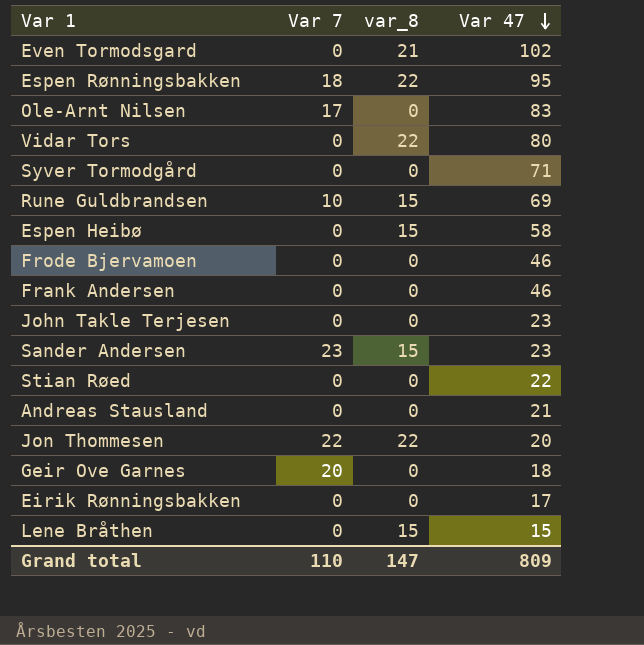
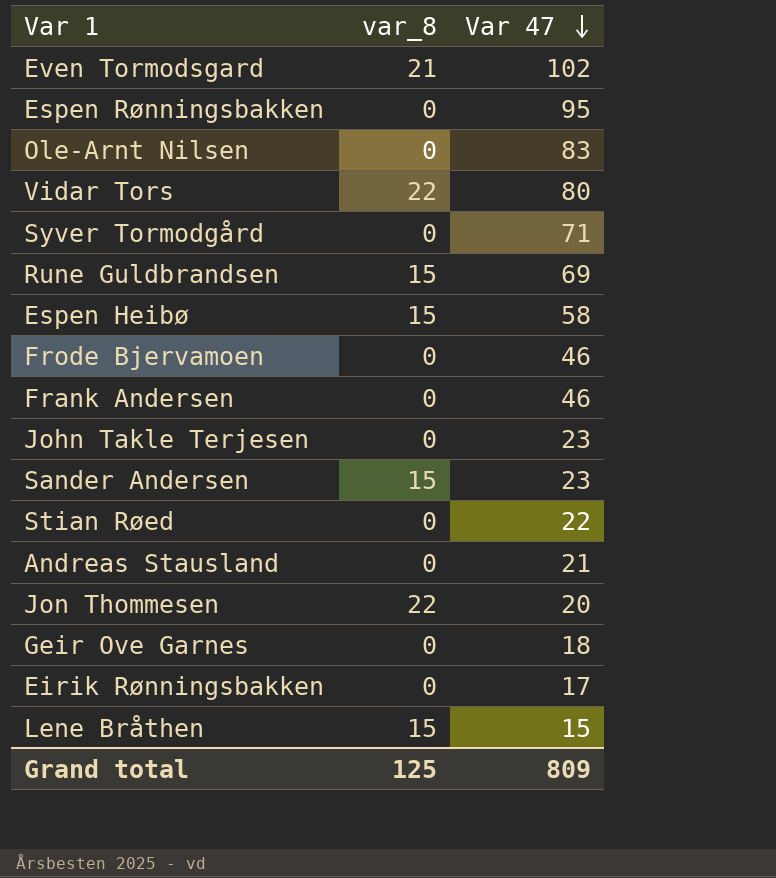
column Var 7 | position: 2 -> none
Espen Rønningsbakken | var_8: 22 -> 0
Grand total | var_8: 147 -> 125

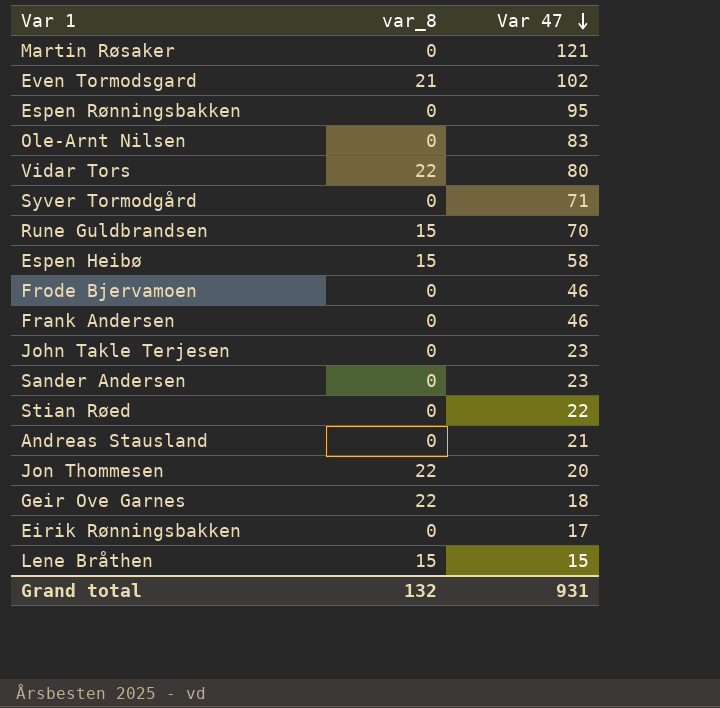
row Martin Røsaker: none -> 0 | 121
Rune Guldbrandsen | Var 47: 69 -> 70
Sander Andersen | var_8: 15 -> 0
Geir Ove Garnes | var_8: 0 -> 22
Grand total | var_8: 125 -> 132
Grand total | Var 47: 809 -> 931

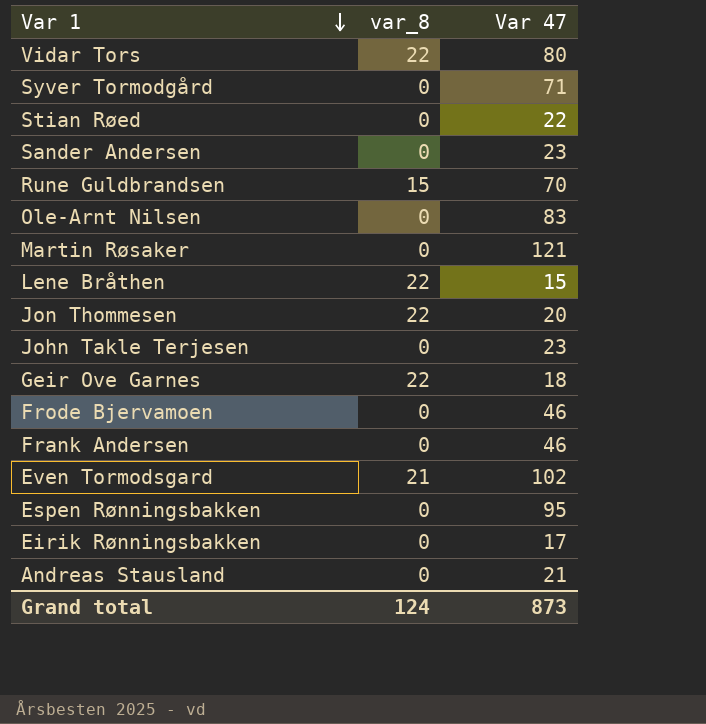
row order: Var 47 descending -> Var 1 descending
row Espen Heibø: 15 | 58 -> none
Lene Bråthen | var_8: 15 -> 22
Grand total | var_8: 132 -> 124
Grand total | Var 47: 931 -> 873

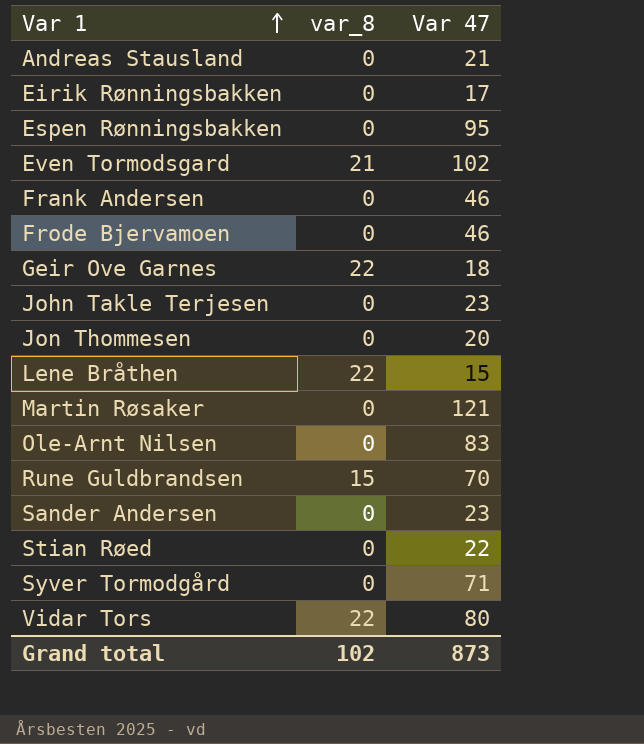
row order: Var 1 descending -> Var 1 ascending
Jon Thommesen | var_8: 22 -> 0
Grand total | var_8: 124 -> 102

